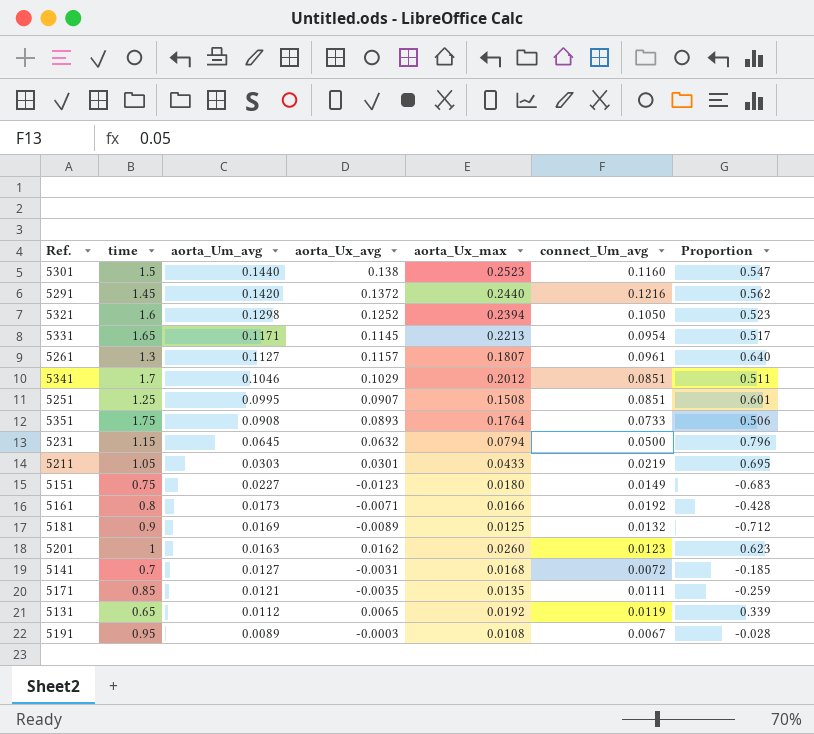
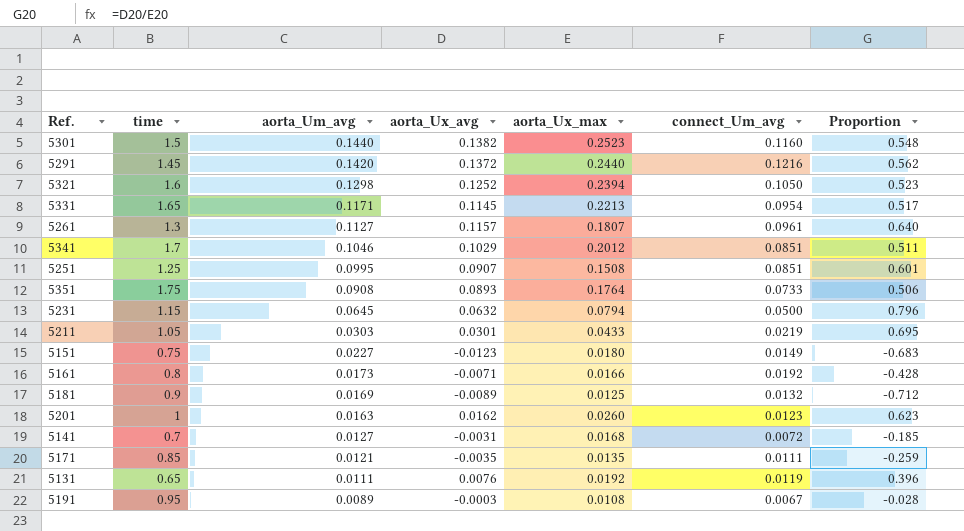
5301 | aorta_Ux_avg: 0.138 -> 0.1382
5301 | Proportion: 0.547 -> 0.548
5131 | aorta_Um_avg: 0.0112 -> 0.0111
5131 | aorta_Ux_avg: 0.0065 -> 0.0076
5131 | Proportion: 0.339 -> 0.396

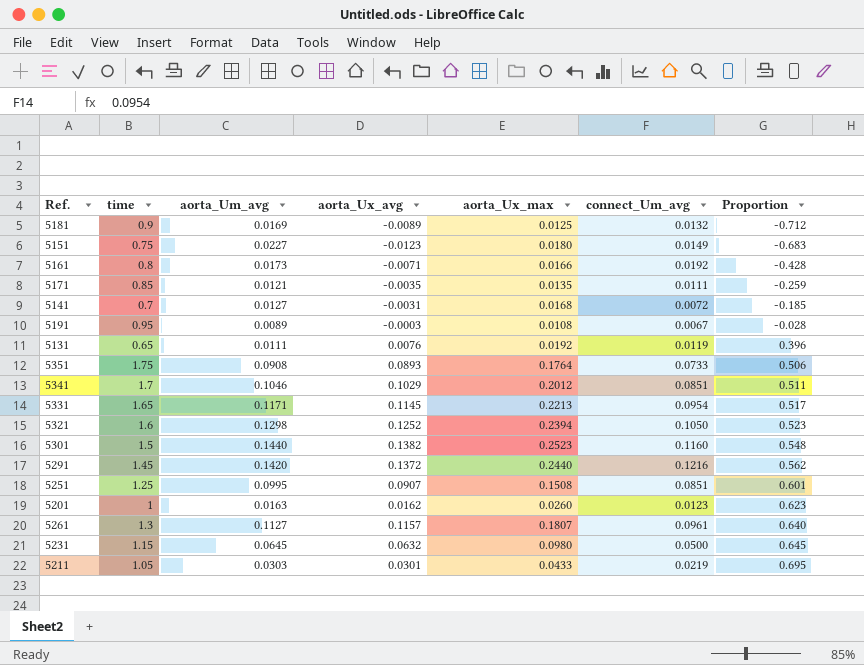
row order: aorta_Um_avg descending -> Proportion ascending
5231 | aorta_Ux_max: 0.0794 -> 0.0980
5231 | Proportion: 0.796 -> 0.645

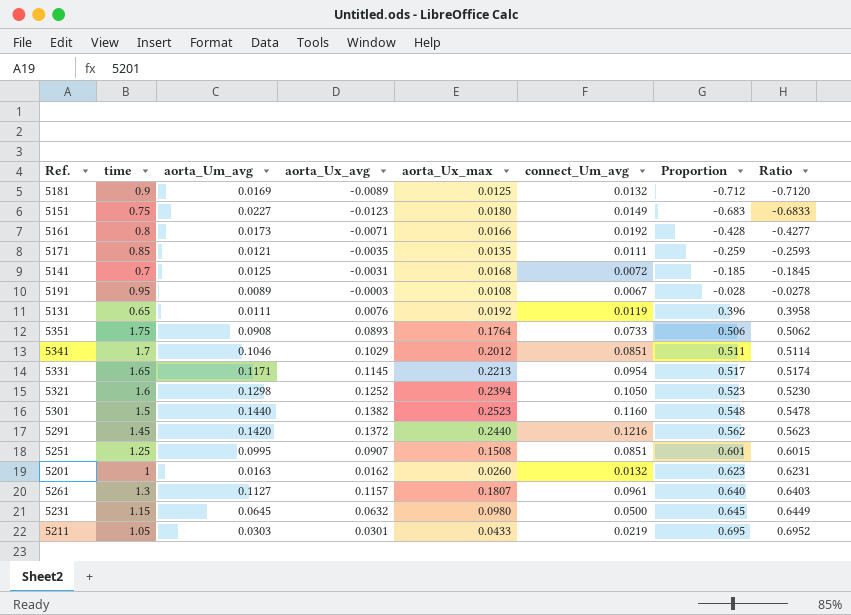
column Ratio | formula: none -> [aorta_Ux_avg] / [aorta_Ux_max]
5141 | aorta_Um_avg: 0.0127 -> 0.0125
5201 | connect_Um_avg: 0.0123 -> 0.0132

